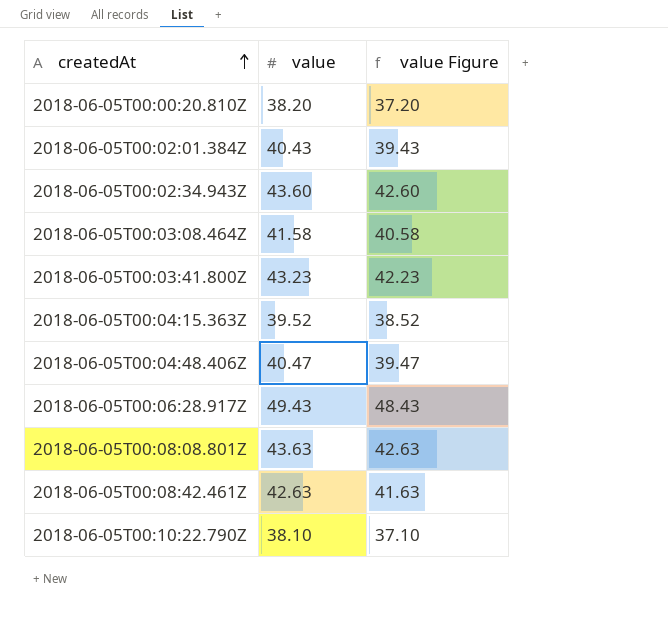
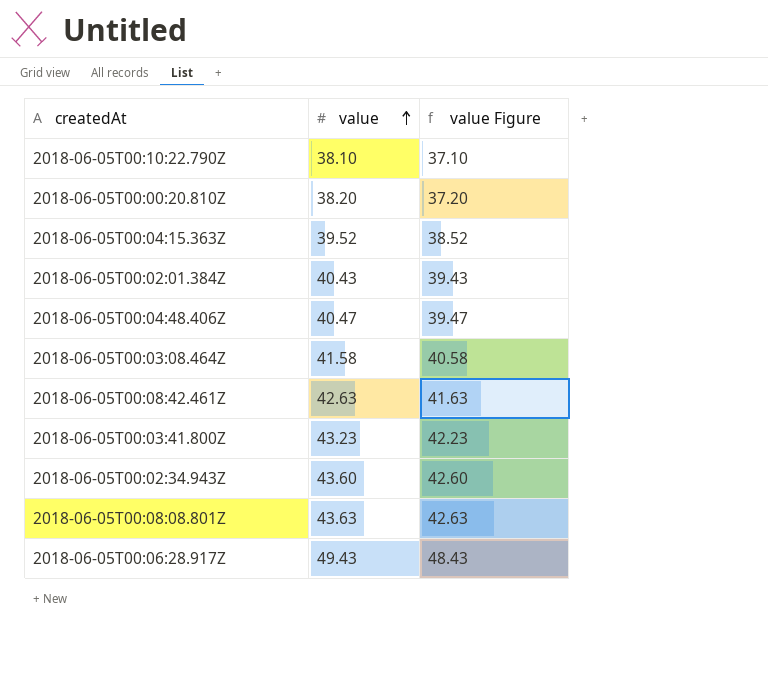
row order: createdAt ascending -> value ascending

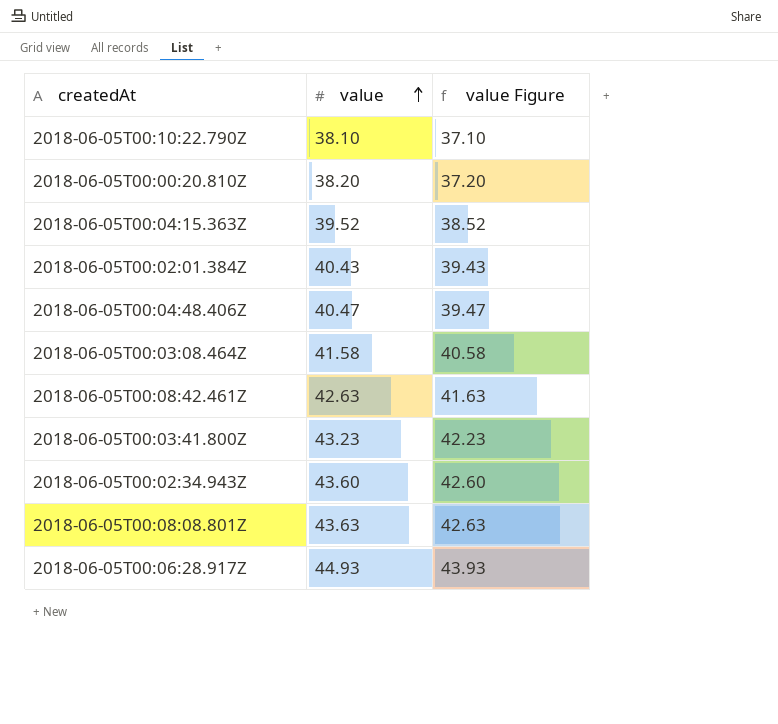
2018-06-05T00:06:28.917Z | value: 49.43 -> 44.93
2018-06-05T00:06:28.917Z | value Figure: 48.43 -> 43.93

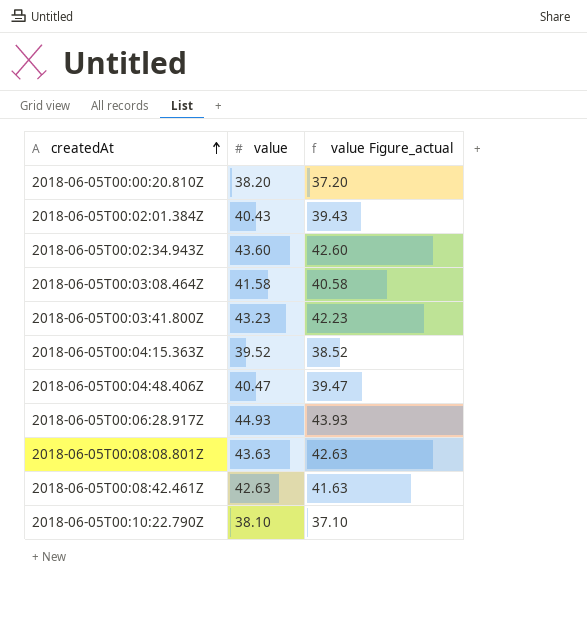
row order: value ascending -> createdAt ascending
column name: value Figure -> value Figure_actual

